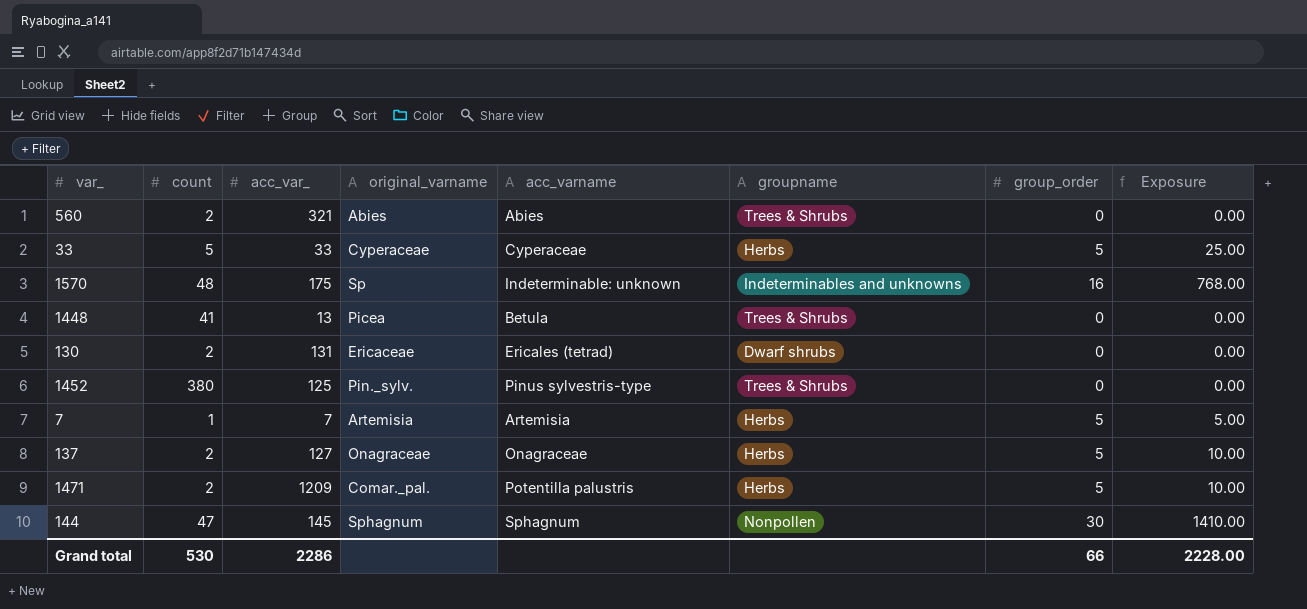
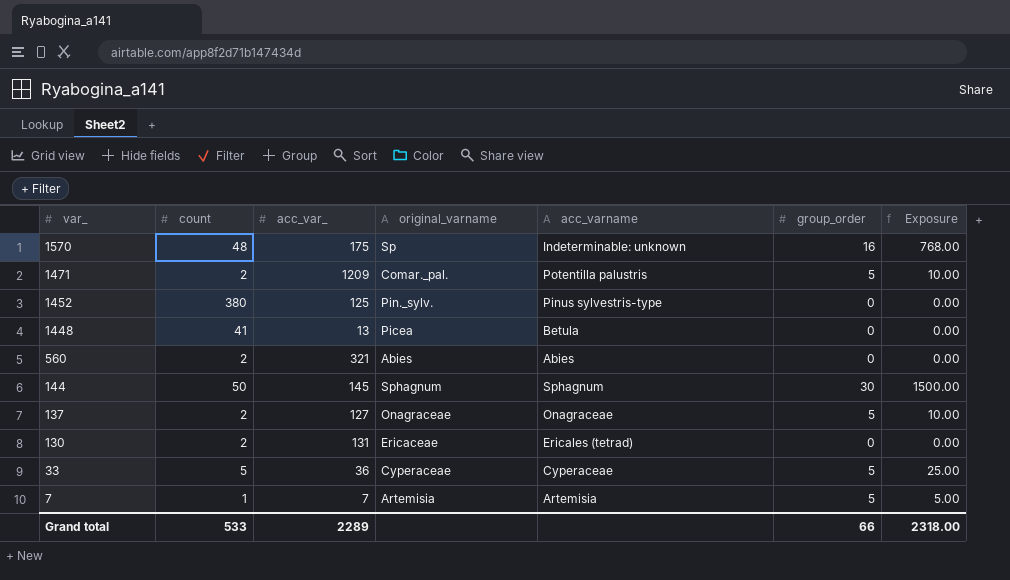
row order: none -> var_ descending
column groupname | position: 6 -> none
144 | count: 47 -> 50
144 | Exposure: 1410.00 -> 1500.00
33 | acc_var_: 33 -> 36
Grand total | count: 530 -> 533
Grand total | acc_var_: 2286 -> 2289
Grand total | Exposure: 2228.00 -> 2318.00

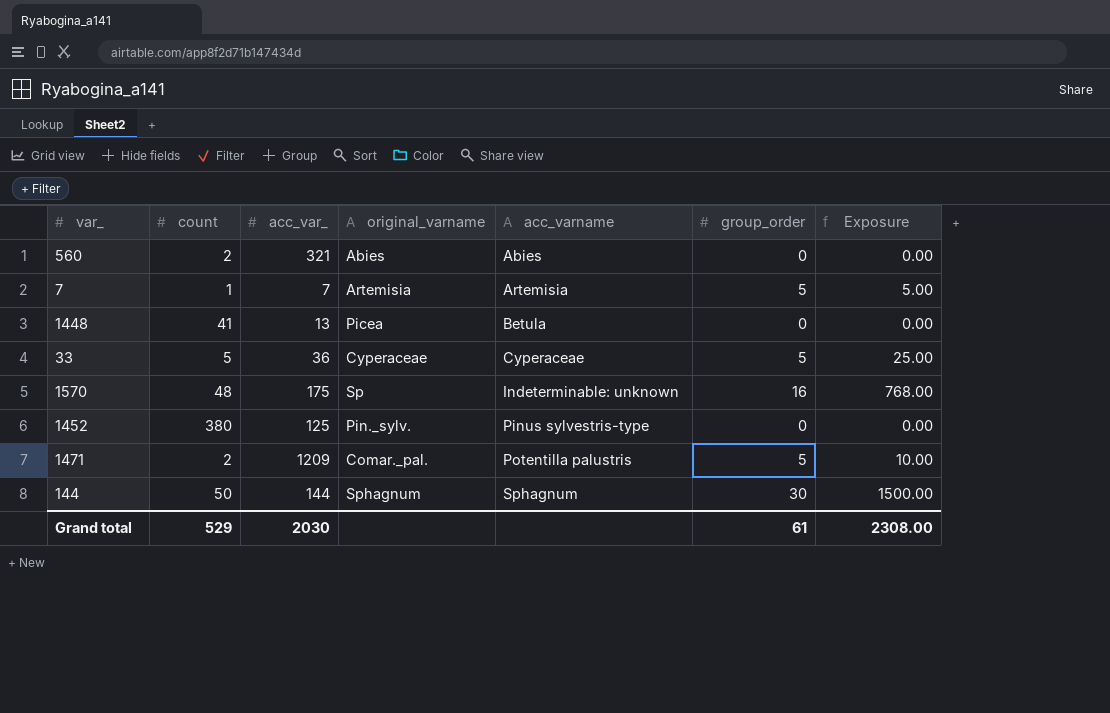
row order: var_ descending -> acc_varname ascending
row 137: 2 | 127 | Onagraceae | Onagraceae | 5 | 10.00 -> none
row 130: 2 | 131 | Ericaceae | Ericales (tetrad) | 0 | 0.00 -> none
144 | acc_var_: 145 -> 144
Grand total | count: 533 -> 529
Grand total | acc_var_: 2289 -> 2030
Grand total | group_order: 66 -> 61
Grand total | Exposure: 2318.00 -> 2308.00

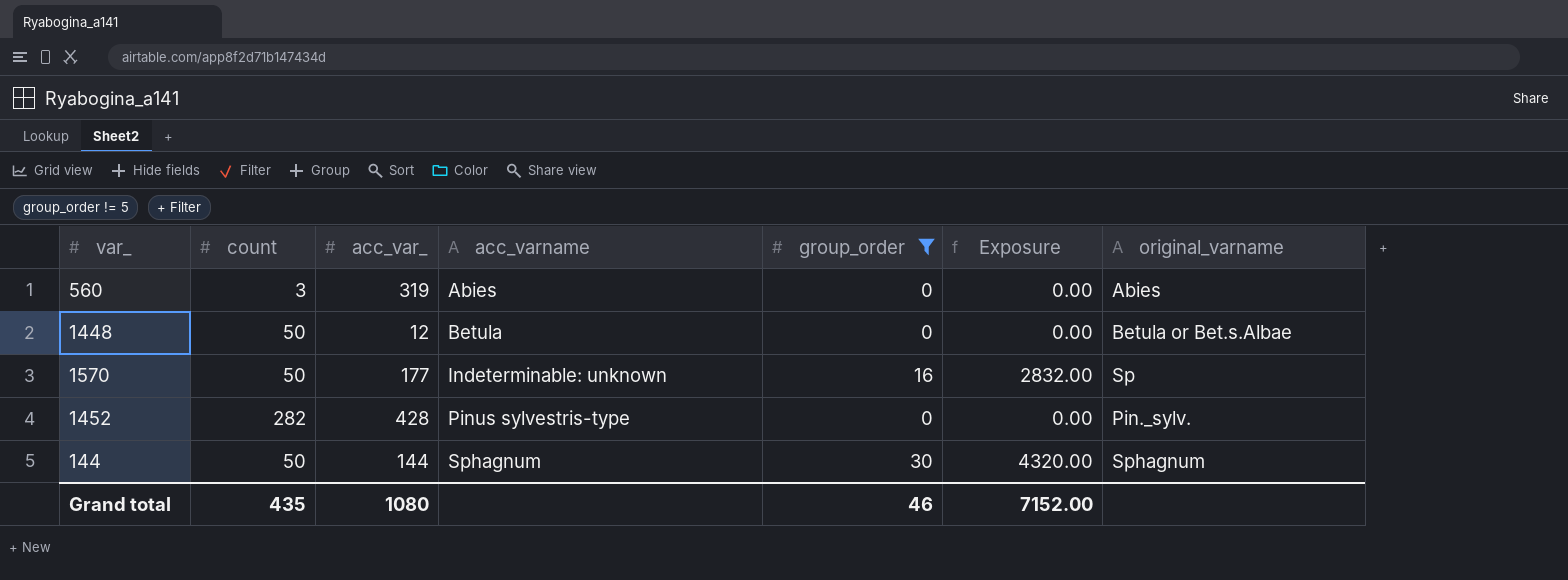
filter: none -> group_order != 5
column Exposure | formula: [count] * [group_order] -> [acc_var_] * [group_order]
column original_varname | position: 4 -> 7
560 | count: 2 -> 3
560 | acc_var_: 321 -> 319
1448 | count: 41 -> 50
1448 | acc_var_: 13 -> 12
1448 | original_varname: Picea -> Betula or Bet.s.Albae
1570 | count: 48 -> 50
1570 | acc_var_: 175 -> 177
1452 | count: 380 -> 282
1452 | acc_var_: 125 -> 428
Grand total | count: 529 -> 435
Grand total | acc_var_: 2030 -> 1080
Grand total | group_order: 61 -> 46
Grand total | Exposure: 2308.00 -> 7152.00

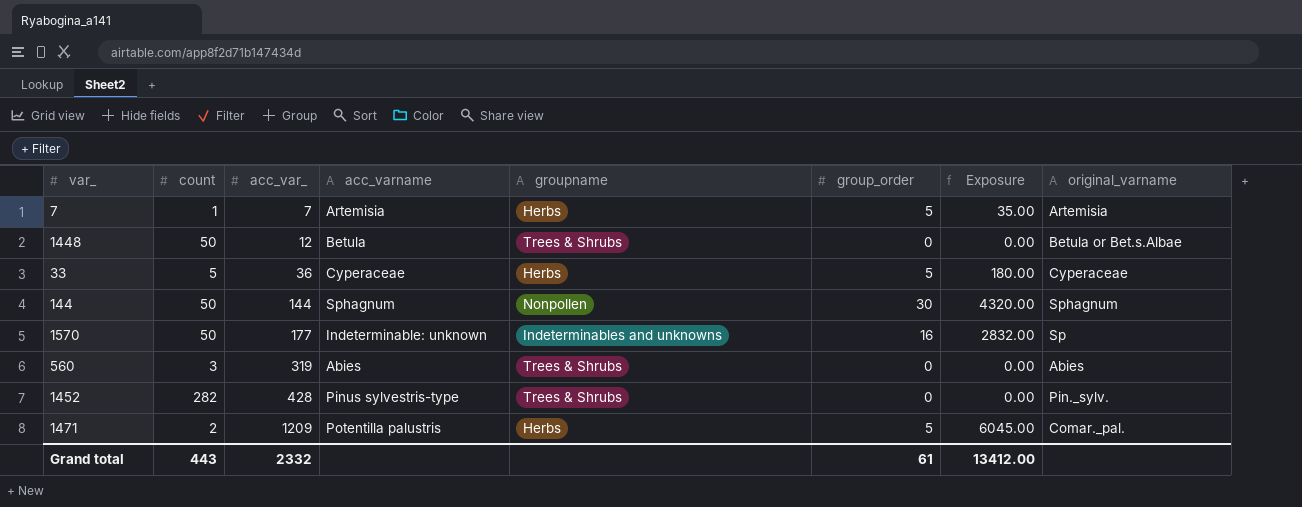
filter: group_order != 5 -> none
row order: acc_varname ascending -> acc_var_ ascending
column groupname | position: none -> 5
Grand total | count: 435 -> 443
Grand total | acc_var_: 1080 -> 2332
Grand total | group_order: 46 -> 61
Grand total | Exposure: 7152.00 -> 13412.00

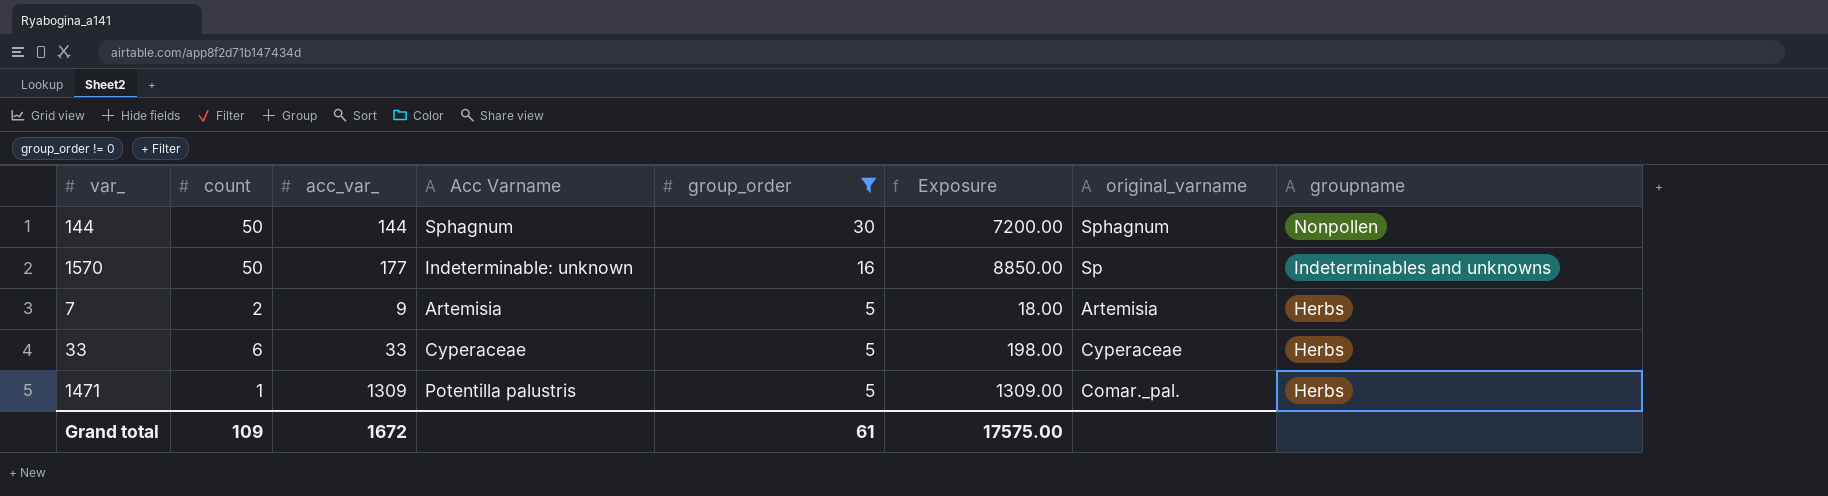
filter: none -> group_order != 0
row order: acc_var_ ascending -> group_order descending
column name: acc_varname -> Acc Varname
column Exposure | formula: [acc_var_] * [group_order] -> [count] * [acc_var_]
column groupname | position: 5 -> 8
7 | count: 1 -> 2
7 | acc_var_: 7 -> 9
33 | count: 5 -> 6
33 | acc_var_: 36 -> 33
1471 | count: 2 -> 1
1471 | acc_var_: 1209 -> 1309
Grand total | count: 443 -> 109
Grand total | acc_var_: 2332 -> 1672
Grand total | Exposure: 13412.00 -> 17575.00

